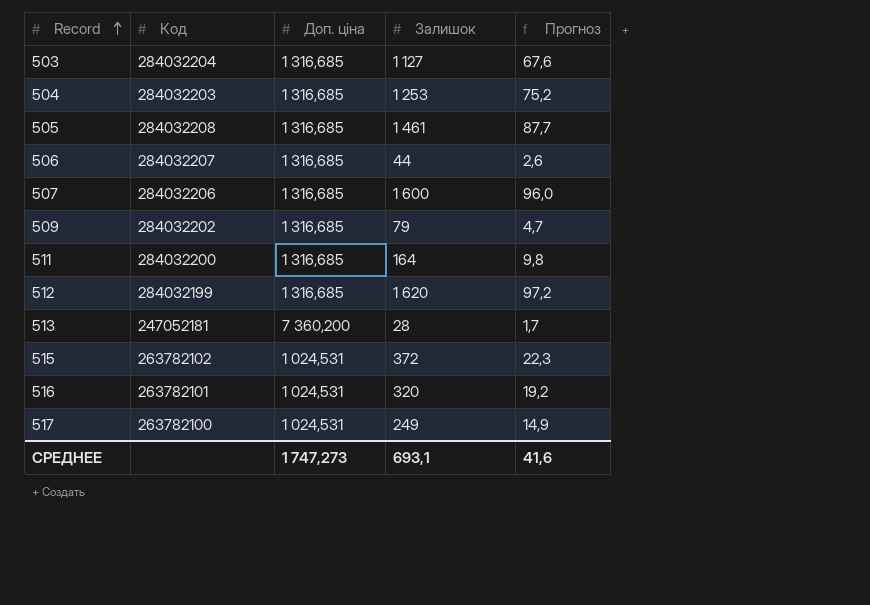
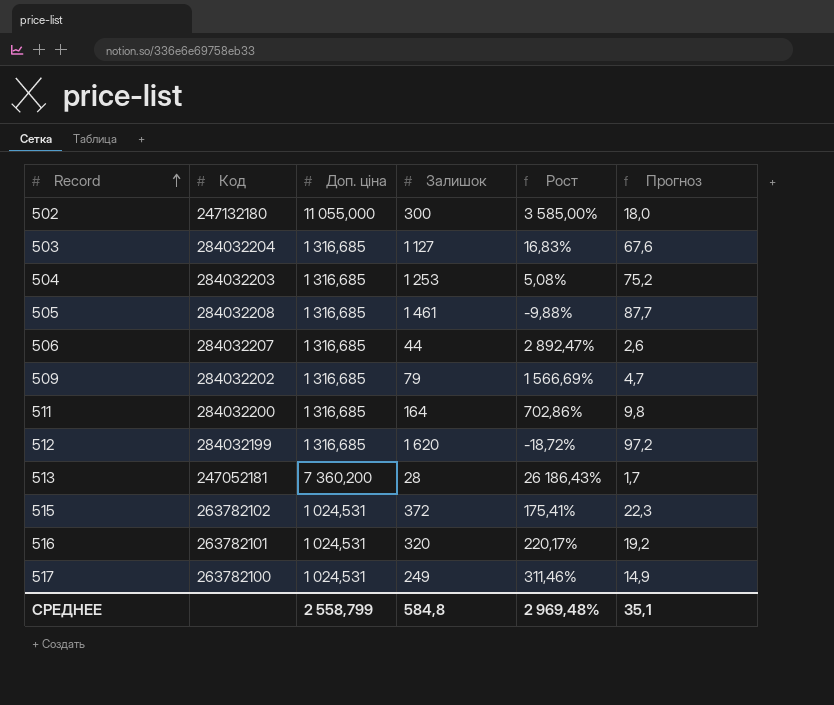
column Рост | formula: none -> ([Доп. ціна] - [Залишок]) / [Залишок]
row 507: 284032206 | 1 316,685 | 1 600 | 96,0 -> none
row 502: none -> 247132180 | 11 055,000 | 300 | 3 585,00% | 18,0
СРЕДНЕЕ | Доп. ціна: 1 747,273 -> 2 558,799
СРЕДНЕЕ | Залишок: 693,1 -> 584,8
СРЕДНЕЕ | Прогноз: 41,6 -> 35,1

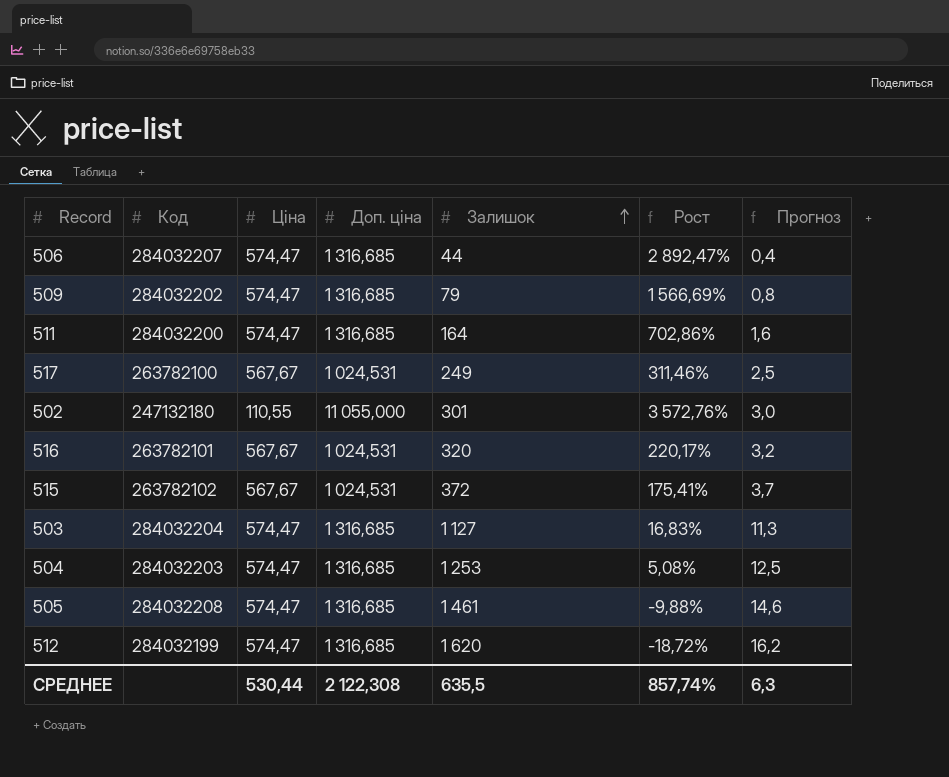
row order: Record ascending -> Залишок ascending
column Ціна | position: none -> 3
column Прогноз | formula: [Залишок] * 0,06 -> [Залишок] * 0,01
row 513: 247052181 | 7 360,200 | 28 | 26 186,43% | 1,7 -> none
502 | Залишок: 300 -> 301
502 | Рост: 3 585,00% -> 3 572,76%
СРЕДНЕЕ | Доп. ціна: 2 558,799 -> 2 122,308
СРЕДНЕЕ | Залишок: 584,8 -> 635,5
СРЕДНЕЕ | Рост: 2 969,48% -> 857,74%
СРЕДНЕЕ | Прогноз: 35,1 -> 6,3

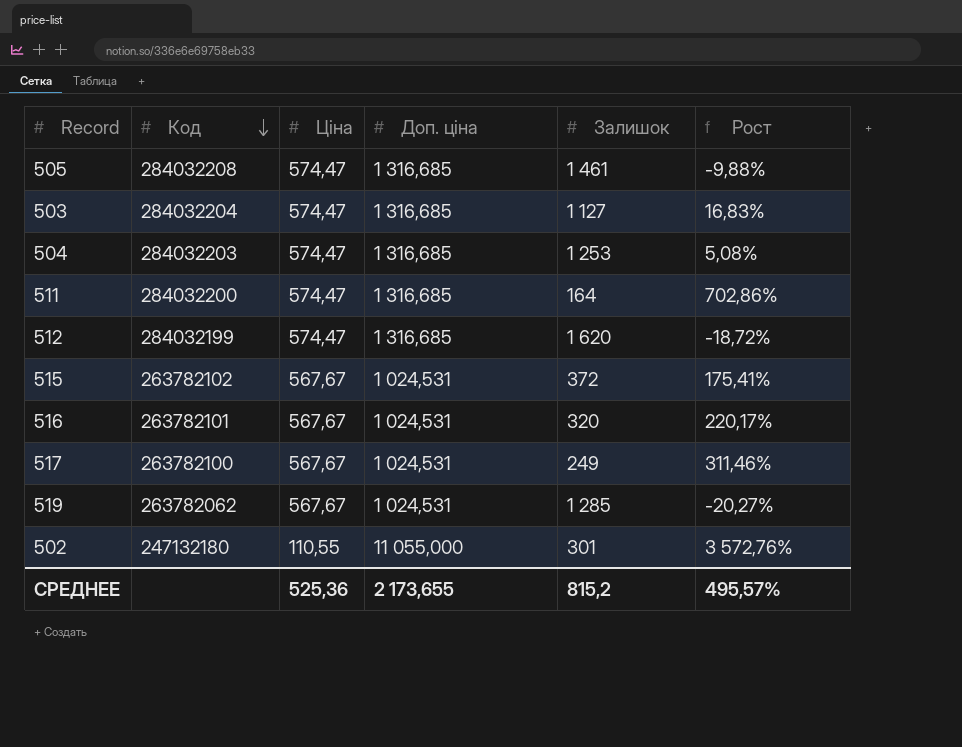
row order: Залишок ascending -> Код descending
column Прогноз | formula: [Залишок] * 0,01 -> none
row 506: 284032207 | 574,47 | 1 316,685 | 44 | 2 892,47% | 0,4 -> none
row 509: 284032202 | 574,47 | 1 316,685 | 79 | 1 566,69% | 0,8 -> none
row 519: none -> 263782062 | 567,67 | 1 024,531 | 1 285 | -20,27%
СРЕДНЕЕ | Ціна: 530,44 -> 525,36
СРЕДНЕЕ | Доп. ціна: 2 122,308 -> 2 173,655
СРЕДНЕЕ | Залишок: 635,5 -> 815,2
СРЕДНЕЕ | Рост: 857,74% -> 495,57%

